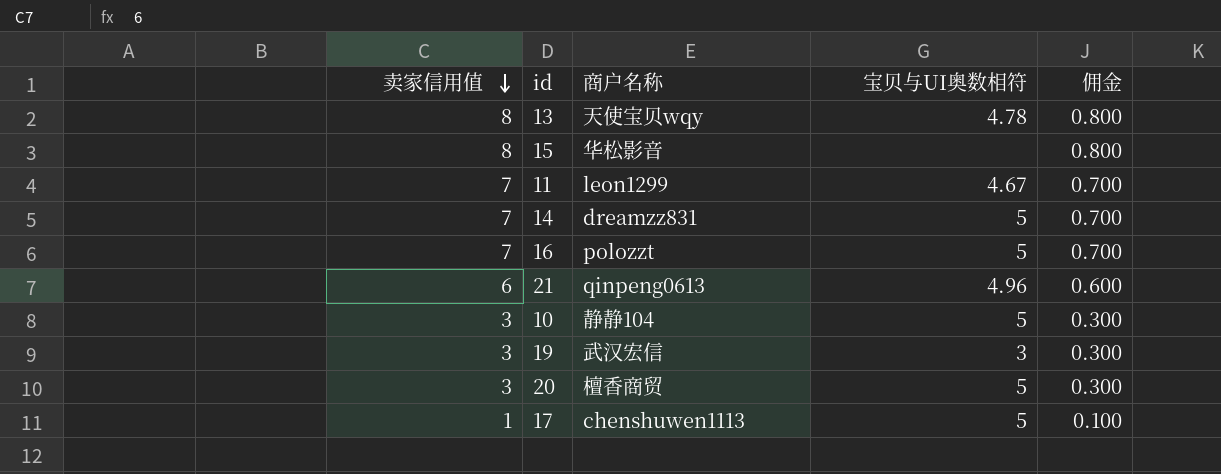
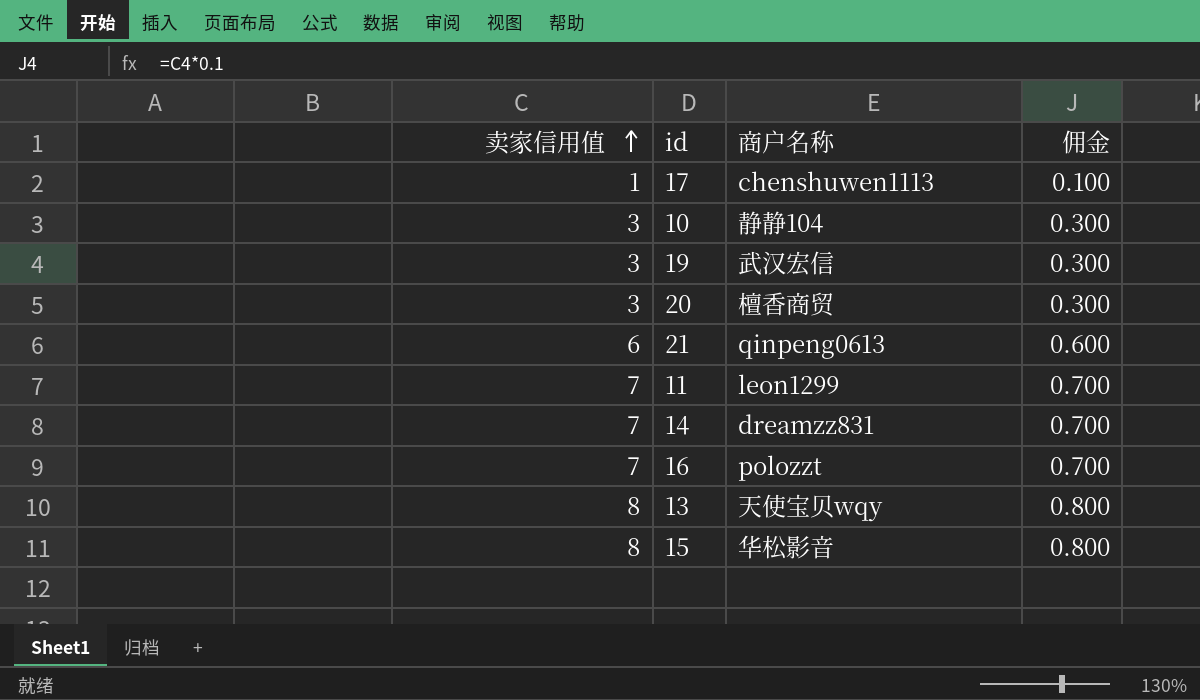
row order: 卖家信用值 descending -> 卖家信用值 ascending
column 宝贝与UI奥数相符 | position: 4 -> none

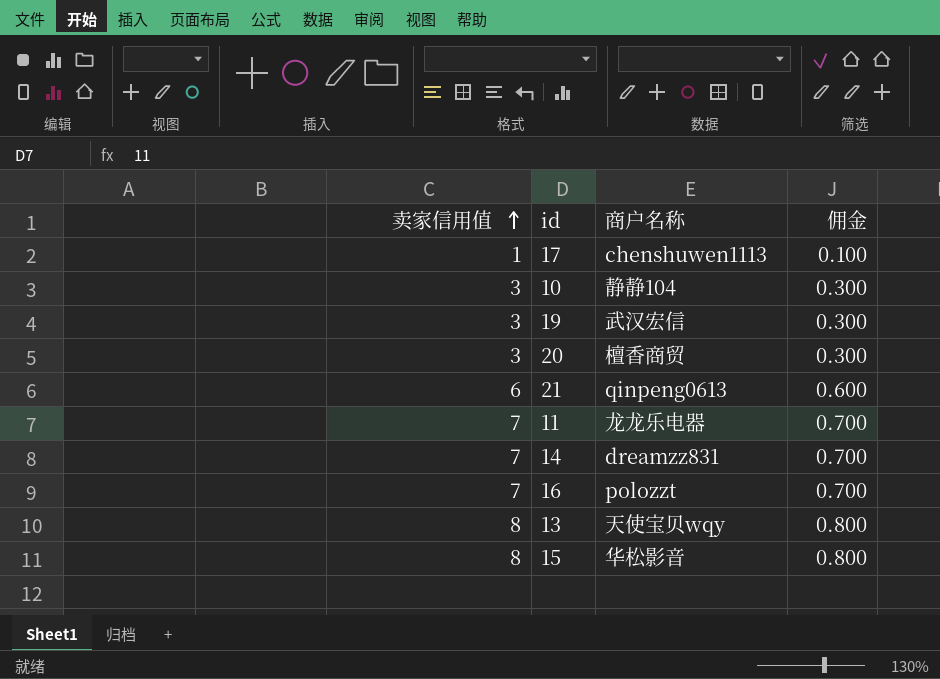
11 | 商户名称: leon1299 -> 龙龙乐电器

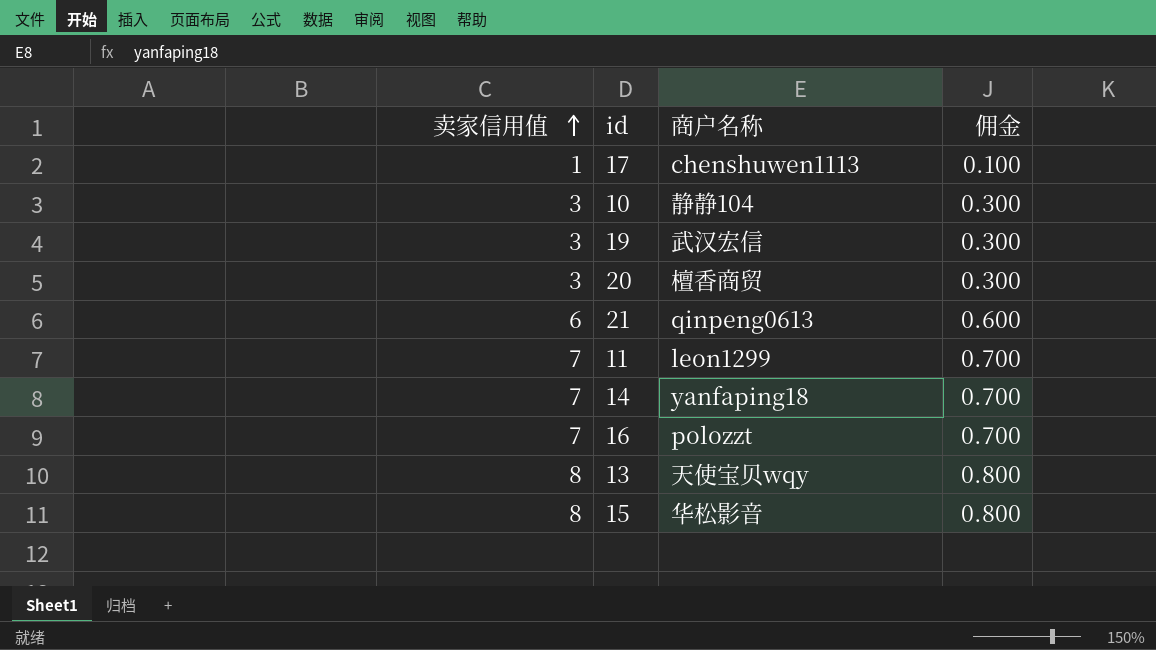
11 | 商户名称: 龙龙乐电器 -> leon1299
14 | 商户名称: dreamzz831 -> yanfaping18

